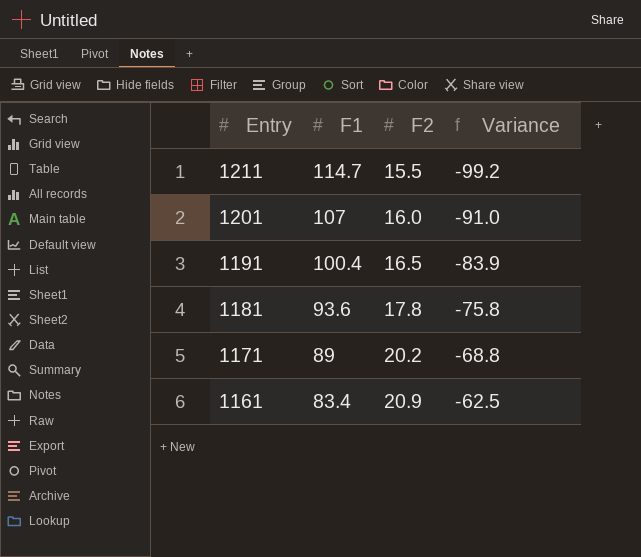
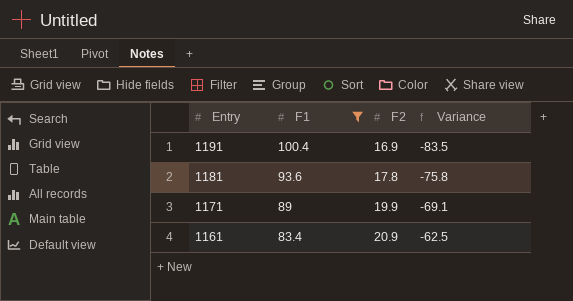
filter: none -> F1 <= 100.4
1191 | F2: 16.5 -> 16.9
1191 | Variance: -83.9 -> -83.5
1171 | F2: 20.2 -> 19.9
1171 | Variance: -68.8 -> -69.1

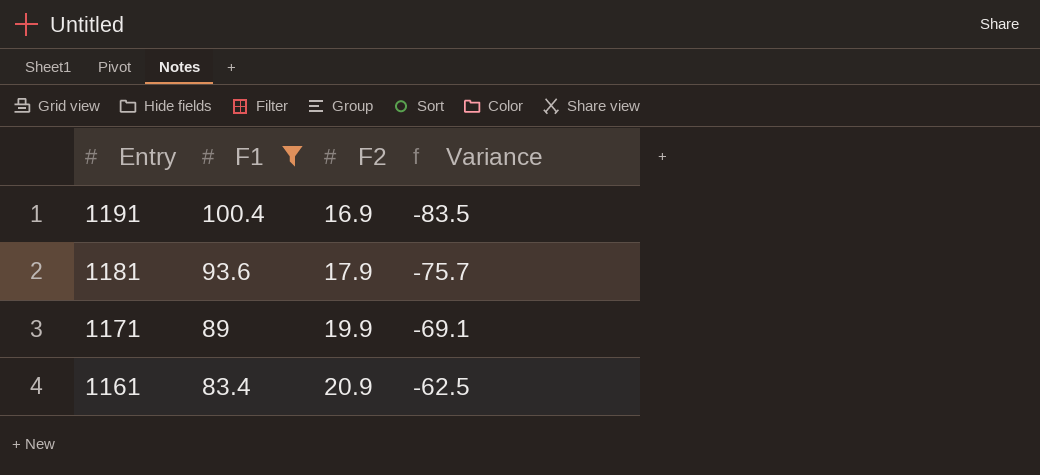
1181 | F2: 17.8 -> 17.9
1181 | Variance: -75.8 -> -75.7

